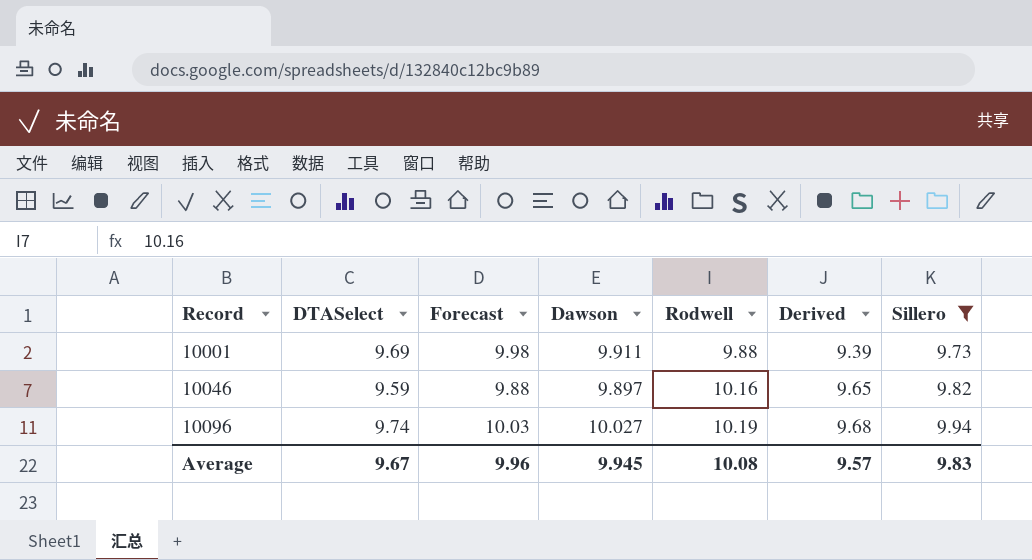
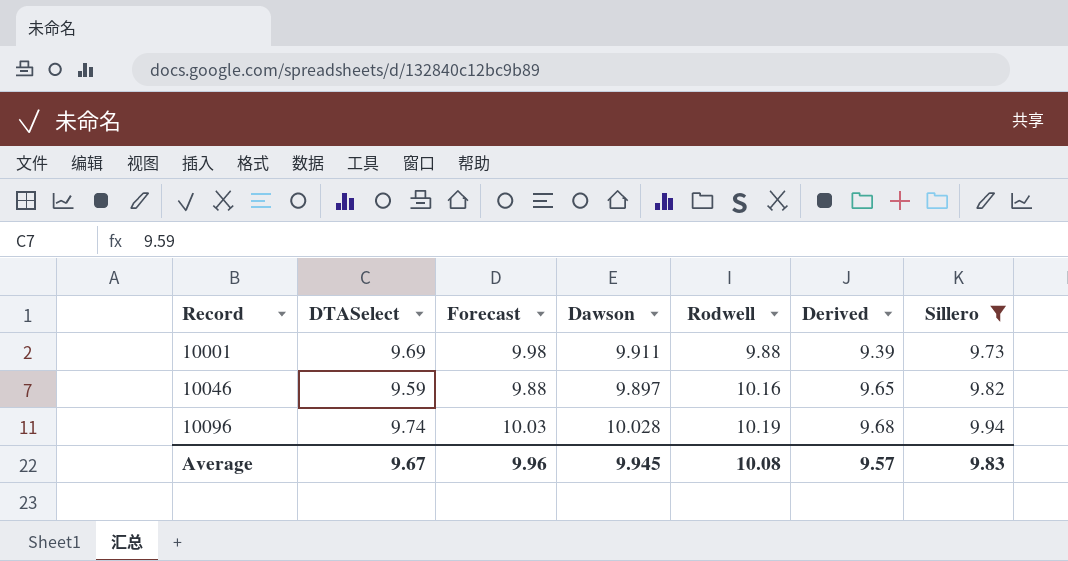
10096 | Dawson: 10.027 -> 10.028

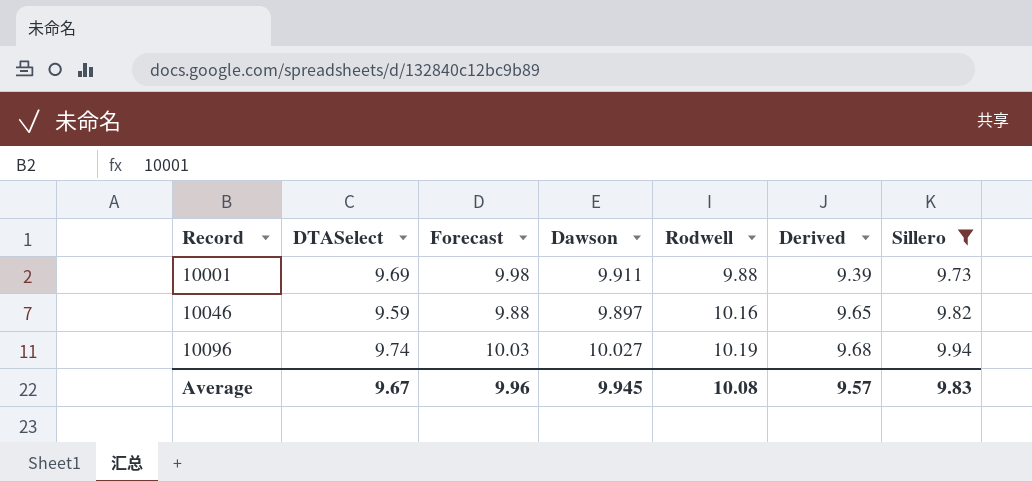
10096 | Dawson: 10.028 -> 10.027

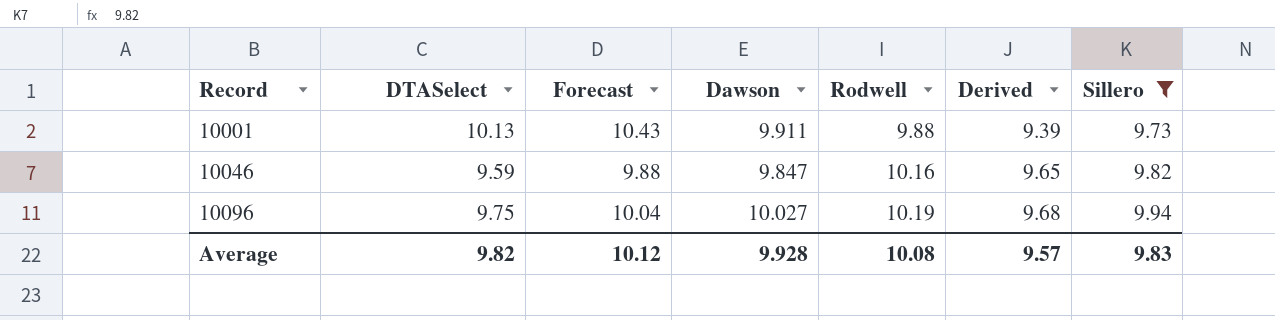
10001 | DTASelect: 9.69 -> 10.13
10001 | Forecast: 9.98 -> 10.43
10046 | Dawson: 9.897 -> 9.847
10096 | DTASelect: 9.74 -> 9.75
10096 | Forecast: 10.03 -> 10.04
Average | DTASelect: 9.67 -> 9.82
Average | Forecast: 9.96 -> 10.12
Average | Dawson: 9.945 -> 9.928

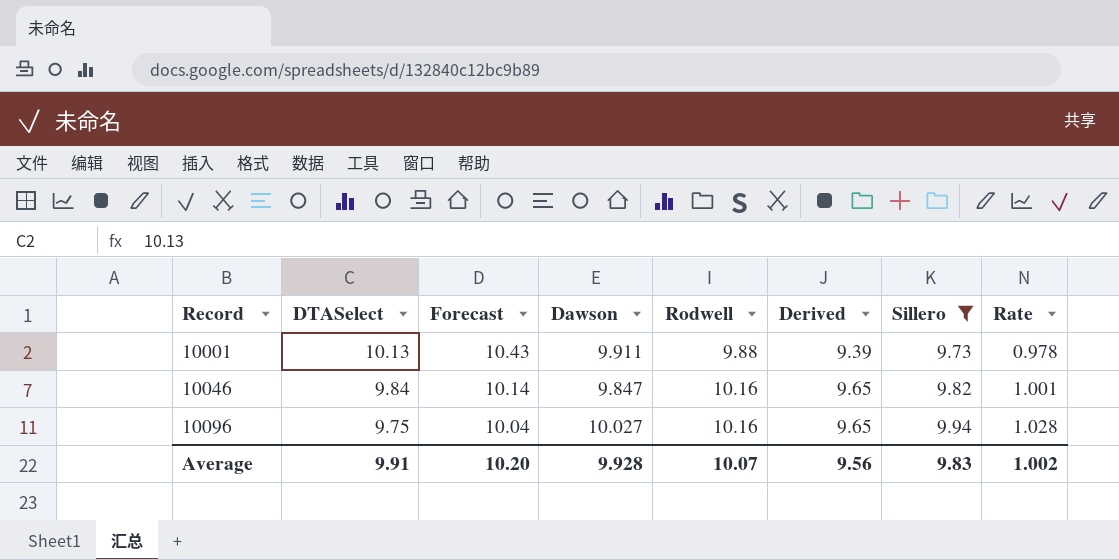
column Rate | formula: none -> [Dawson] / [DTASelect]
10046 | DTASelect: 9.59 -> 9.84
10046 | Forecast: 9.88 -> 10.14
10096 | Rodwell: 10.19 -> 10.16
10096 | Derived: 9.68 -> 9.65
Average | DTASelect: 9.82 -> 9.91
Average | Forecast: 10.12 -> 10.20
Average | Rodwell: 10.08 -> 10.07
Average | Derived: 9.57 -> 9.56

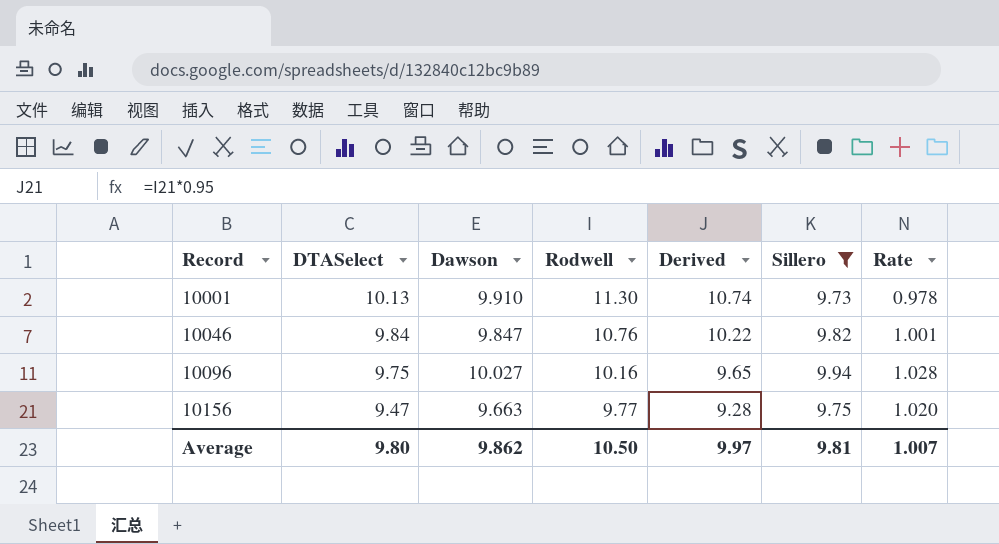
column Forecast | formula: [DTASelect] * 1.03 -> none
10001 | Dawson: 9.911 -> 9.910
10001 | Rodwell: 9.88 -> 11.30
10001 | Derived: 9.39 -> 10.74
10046 | Rodwell: 10.16 -> 10.76
10046 | Derived: 9.65 -> 10.22
row 10156: none -> 9.47 | 9.663 | 9.77 | 9.28 | 9.75 | 1.020
Average | DTASelect: 9.91 -> 9.80
Average | Dawson: 9.928 -> 9.862
Average | Rodwell: 10.07 -> 10.50
Average | Derived: 9.56 -> 9.97
Average | Sillero: 9.83 -> 9.81
Average | Rate: 1.002 -> 1.007

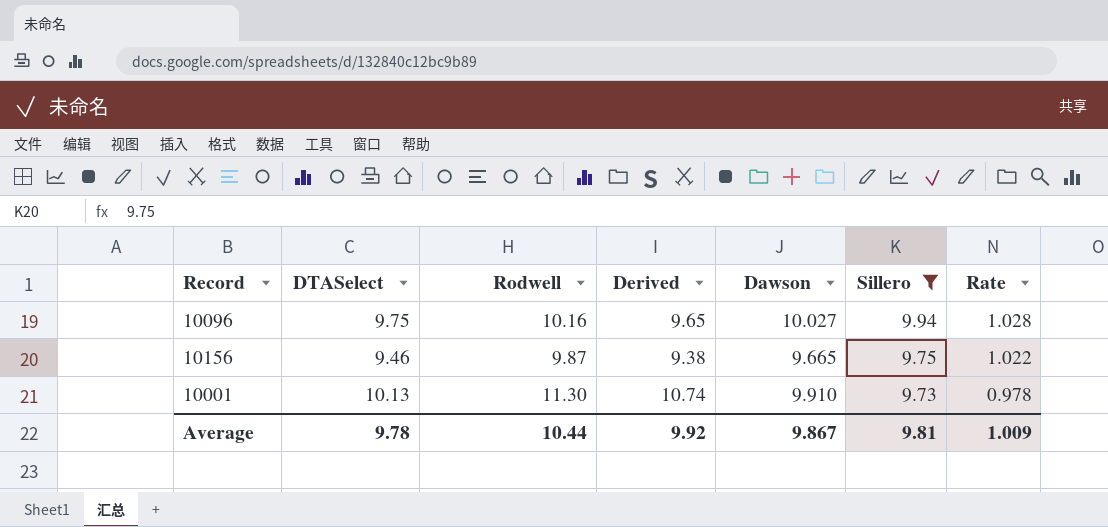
row order: Record ascending -> Sillero descending
column Dawson | position: 3 -> 5
row 10046: 9.84 | 9.847 | 10.76 | 10.22 | 9.82 | 1.001 -> none
10156 | DTASelect: 9.47 -> 9.46
10156 | Rodwell: 9.77 -> 9.87
10156 | Derived: 9.28 -> 9.38
10156 | Dawson: 9.663 -> 9.665
10156 | Rate: 1.020 -> 1.022
Average | DTASelect: 9.80 -> 9.78
Average | Rodwell: 10.50 -> 10.44
Average | Derived: 9.97 -> 9.92
Average | Dawson: 9.862 -> 9.867
Average | Rate: 1.007 -> 1.009

